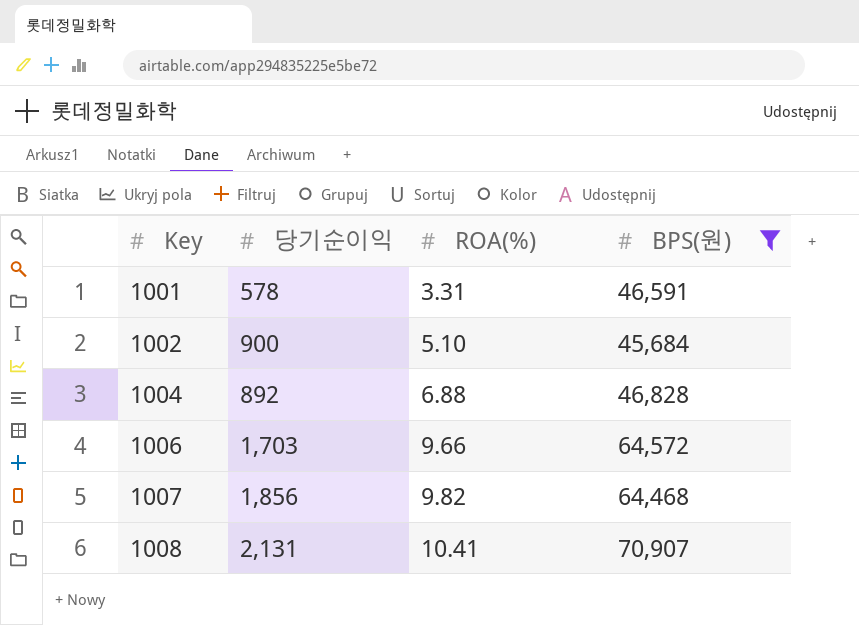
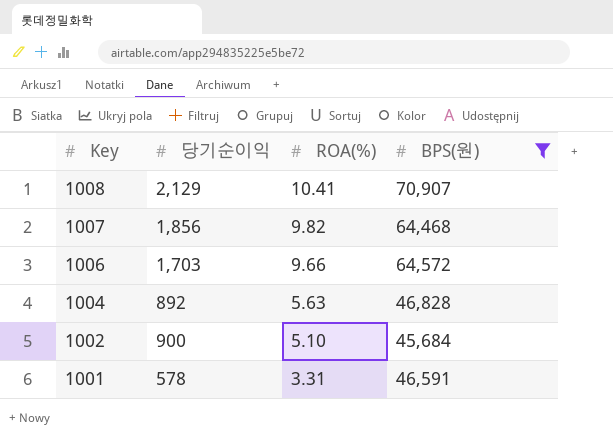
row order: Key ascending -> Key descending
1008 | 당기순이익: 2,131 -> 2,129
1004 | ROA(%): 6.88 -> 5.63

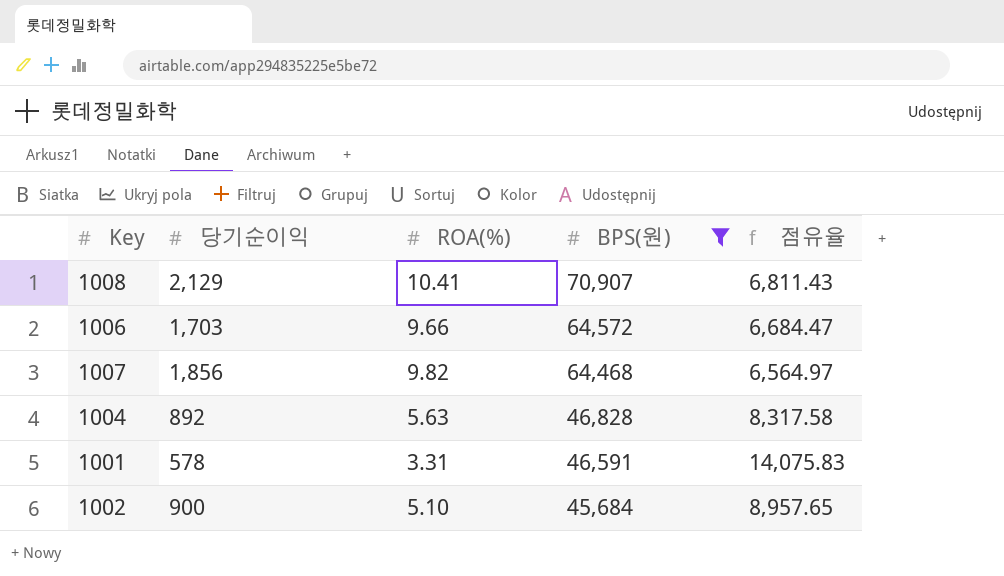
row order: Key descending -> BPS(원) descending
column 점유율 | formula: none -> [BPS(원)] / [ROA(%)]

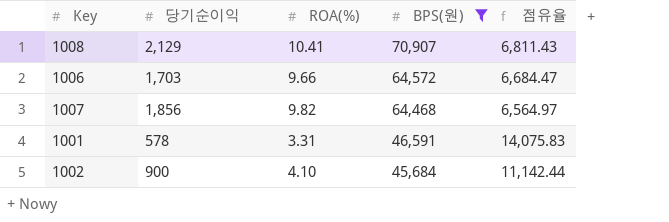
row 1004: 892 | 5.63 | 46,828 | 8,317.58 -> none
1002 | ROA(%): 5.10 -> 4.10
1002 | 점유율: 8,957.65 -> 11,142.44

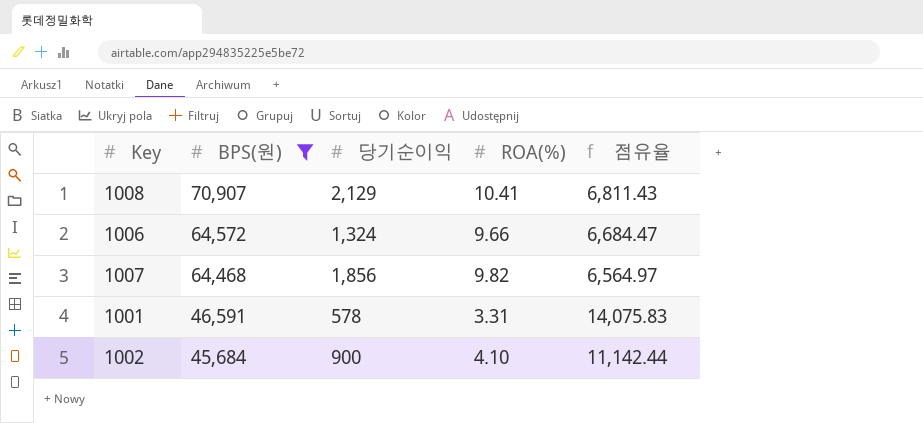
column BPS(원) | position: 4 -> 2
1006 | 당기순이익: 1,703 -> 1,324

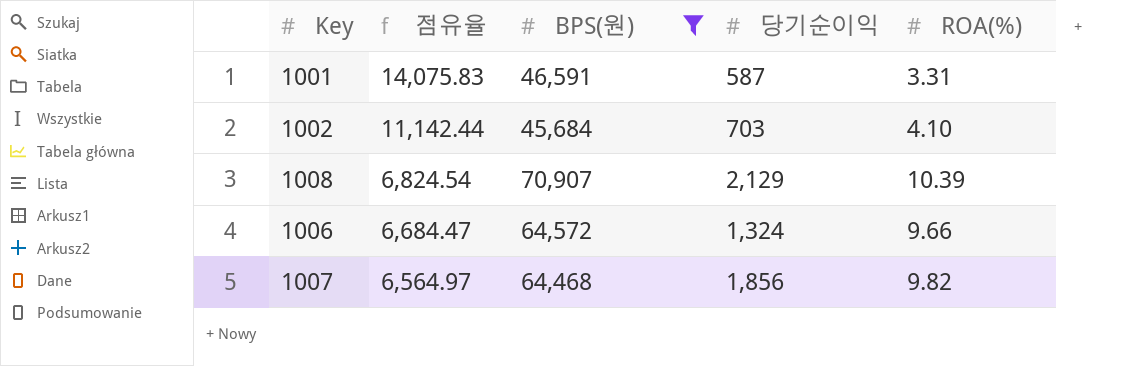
row order: BPS(원) descending -> 점유율 descending
column 점유율 | position: 5 -> 2
1001 | 당기순이익: 578 -> 587
1002 | 당기순이익: 900 -> 703
1008 | 점유율: 6,811.43 -> 6,824.54
1008 | ROA(%): 10.41 -> 10.39

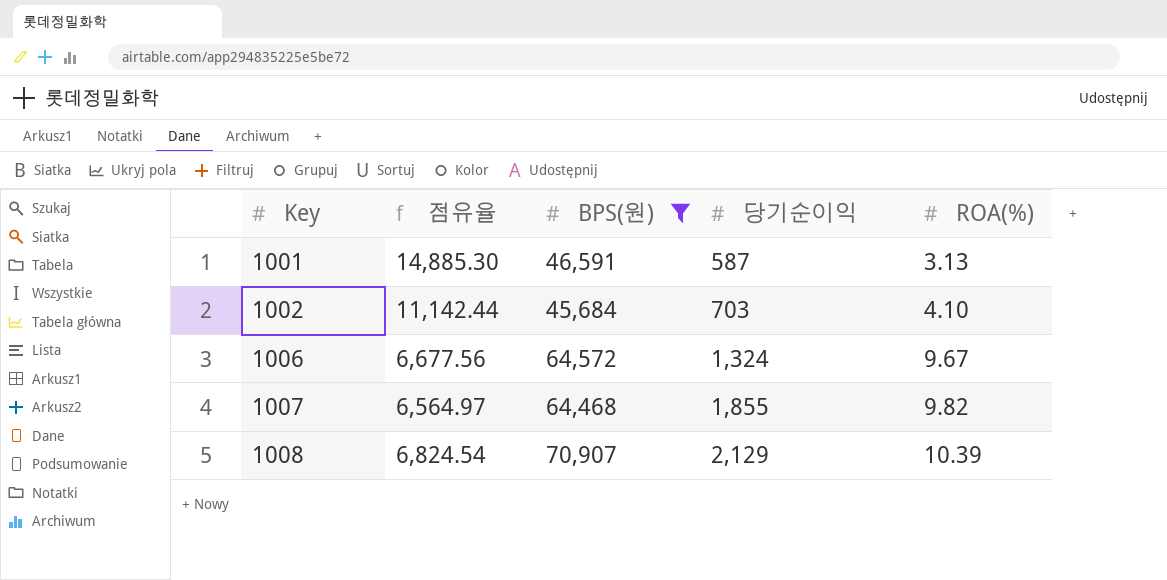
row order: 점유율 descending -> Key ascending
1001 | 점유율: 14,075.83 -> 14,885.30
1001 | ROA(%): 3.31 -> 3.13
1006 | 점유율: 6,684.47 -> 6,677.56
1006 | ROA(%): 9.66 -> 9.67
1007 | 당기순이익: 1,856 -> 1,855

